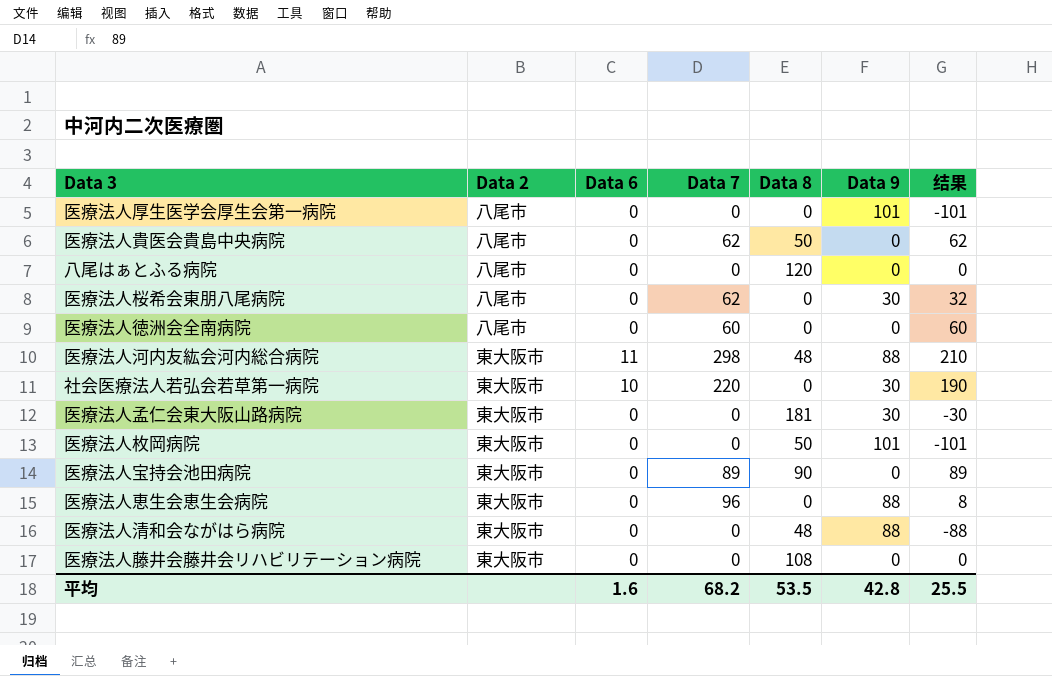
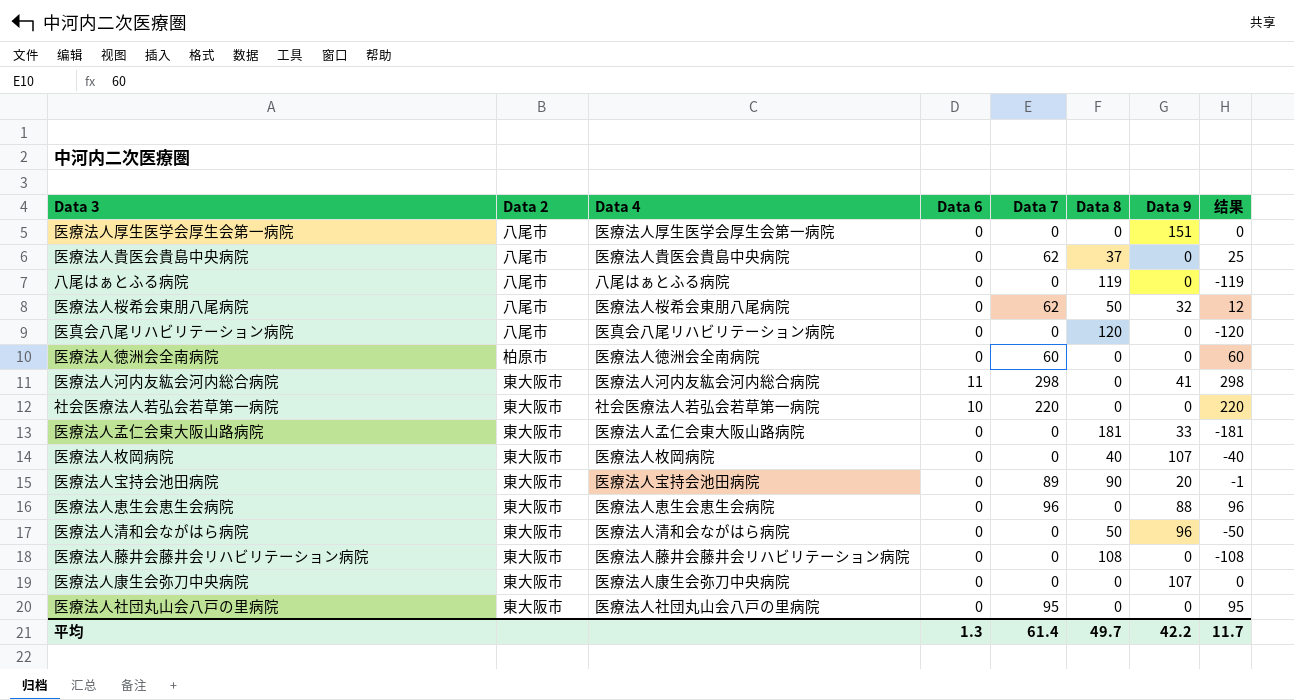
column Data 4 | position: none -> 3
column 结果 | formula: [Data 7] - [Data 9] -> [Data 7] - [Data 8]
医療法人厚生医学会厚生会第一病院 | Data 9: 101 -> 151
医療法人貴医会貴島中央病院 | Data 8: 50 -> 37
八尾はぁとふる病院 | Data 8: 120 -> 119
医療法人桜希会東朋八尾病院 | Data 8: 0 -> 50
医療法人桜希会東朋八尾病院 | Data 9: 30 -> 32
row 医真会八尾リハビリテーション病院: none -> 八尾市 | 医真会八尾リハビリテーション病院 | 0 | 0 | 120 | 0 | -120
医療法人徳洲会全南病院 | Data 2: 八尾市 -> 柏原市
医療法人河内友紘会河内総合病院 | Data 8: 48 -> 0
医療法人河内友紘会河内総合病院 | Data 9: 88 -> 41
社会医療法人若弘会若草第一病院 | Data 9: 30 -> 0
医療法人孟仁会東大阪山路病院 | Data 9: 30 -> 33
医療法人枚岡病院 | Data 8: 50 -> 40
医療法人枚岡病院 | Data 9: 101 -> 107
医療法人宝持会池田病院 | Data 9: 0 -> 20
医療法人清和会ながはら病院 | Data 8: 48 -> 50
医療法人清和会ながはら病院 | Data 9: 88 -> 96
row 医療法人康生会弥刀中央病院: none -> 東大阪市 | 医療法人康生会弥刀中央病院 | 0 | 0 | 0 | 107 | 0
row 医療法人社団丸山会八戸の里病院: none -> 東大阪市 | 医療法人社団丸山会八戸の里病院 | 0 | 95 | 0 | 0 | 95
平均 | Data 6: 1.6 -> 1.3
平均 | Data 7: 68.2 -> 61.4
平均 | Data 8: 53.5 -> 49.7
平均 | Data 9: 42.8 -> 42.2
平均 | 结果: 25.5 -> 11.7

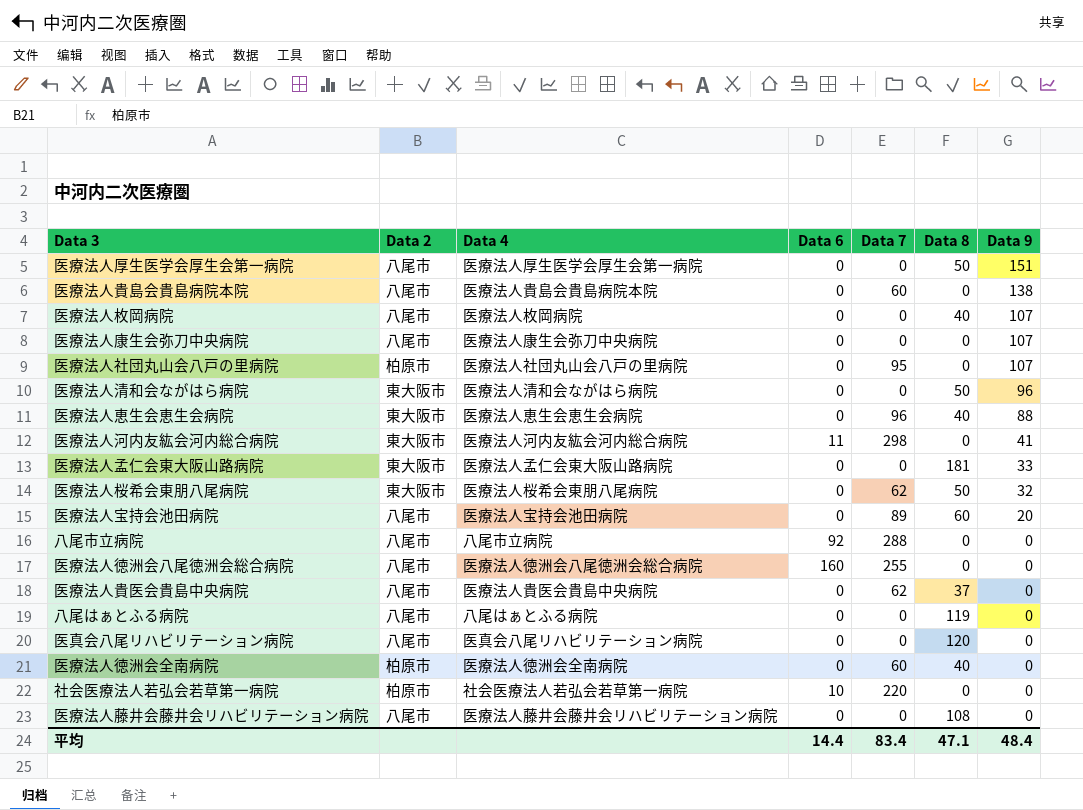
row order: none -> Data 9 descending
column 结果 | formula: [Data 7] - [Data 8] -> none
医療法人厚生医学会厚生会第一病院 | Data 8: 0 -> 50
row 医療法人貴島会貴島病院本院: none -> 八尾市 | 医療法人貴島会貴島病院本院 | 0 | 60 | 0 | 138
医療法人枚岡病院 | Data 2: 東大阪市 -> 八尾市
医療法人康生会弥刀中央病院 | Data 2: 東大阪市 -> 八尾市
医療法人社団丸山会八戸の里病院 | Data 2: 東大阪市 -> 柏原市
医療法人社団丸山会八戸の里病院 | Data 9: 0 -> 107
医療法人恵生会恵生会病院 | Data 8: 0 -> 40
医療法人桜希会東朋八尾病院 | Data 2: 八尾市 -> 東大阪市
医療法人宝持会池田病院 | Data 2: 東大阪市 -> 八尾市
医療法人宝持会池田病院 | Data 8: 90 -> 60
row 八尾市立病院: none -> 八尾市 | 八尾市立病院 | 92 | 288 | 0 | 0
row 医療法人徳洲会八尾徳洲会総合病院: none -> 八尾市 | 医療法人徳洲会八尾徳洲会総合病院 | 160 | 255 | 0 | 0
医療法人徳洲会全南病院 | Data 8: 0 -> 40
社会医療法人若弘会若草第一病院 | Data 2: 東大阪市 -> 柏原市
医療法人藤井会藤井会リハビリテーション病院 | Data 2: 東大阪市 -> 八尾市
平均 | Data 6: 1.3 -> 14.4
平均 | Data 7: 61.4 -> 83.4
平均 | Data 8: 49.7 -> 47.1
平均 | Data 9: 42.2 -> 48.4

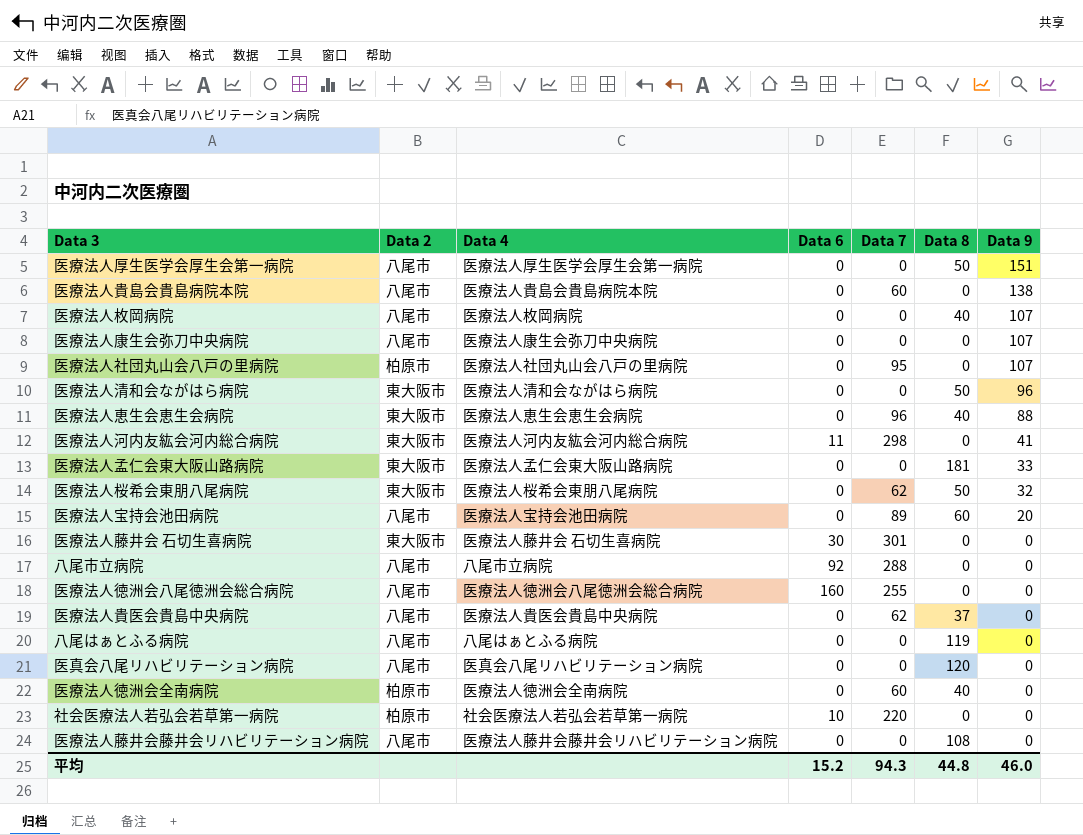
row 医療法人藤井会 石切生喜病院: none -> 東大阪市 | 医療法人藤井会 石切生喜病院 | 30 | 301 | 0 | 0
平均 | Data 6: 14.4 -> 15.2
平均 | Data 7: 83.4 -> 94.3
平均 | Data 8: 47.1 -> 44.8
平均 | Data 9: 48.4 -> 46.0

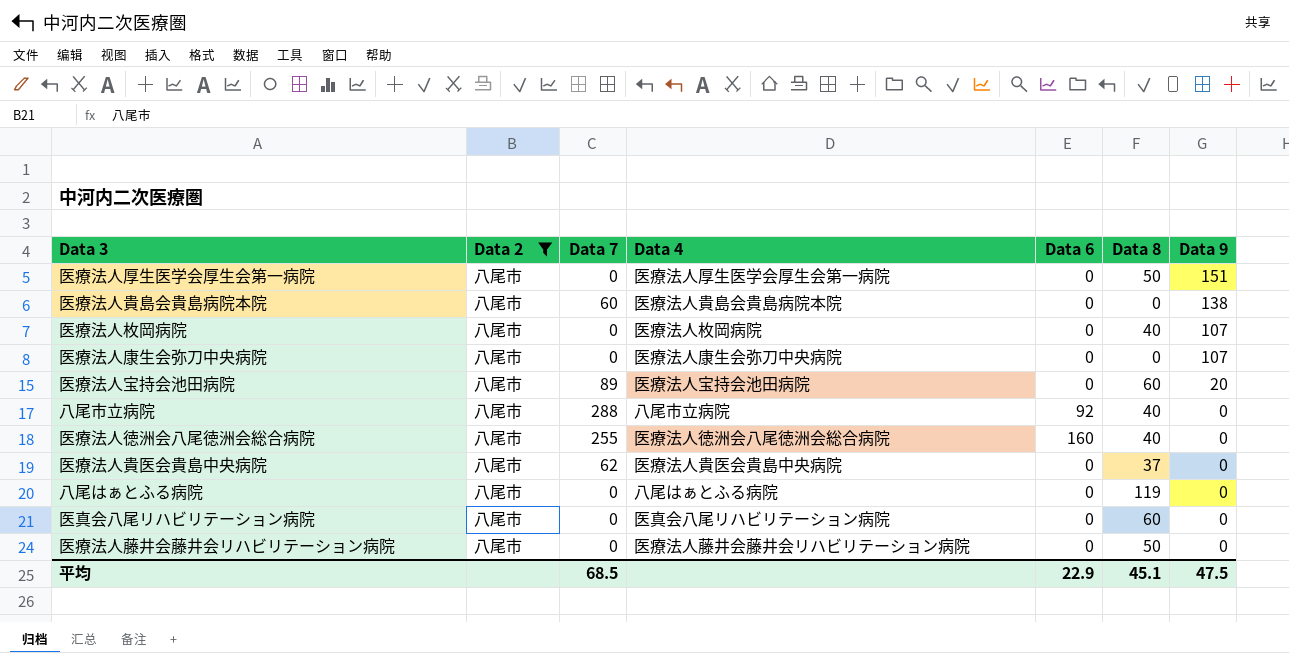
filter: none -> Data 2 = 八尾市
column Data 7 | position: 5 -> 3
八尾市立病院 | Data 8: 0 -> 40
医療法人徳洲会八尾徳洲会総合病院 | Data 8: 0 -> 40
医真会八尾リハビリテーション病院 | Data 8: 120 -> 60
医療法人藤井会藤井会リハビリテーション病院 | Data 8: 108 -> 50
平均 | Data 7: 94.3 -> 68.5
平均 | Data 6: 15.2 -> 22.9
平均 | Data 8: 44.8 -> 45.1
平均 | Data 9: 46.0 -> 47.5

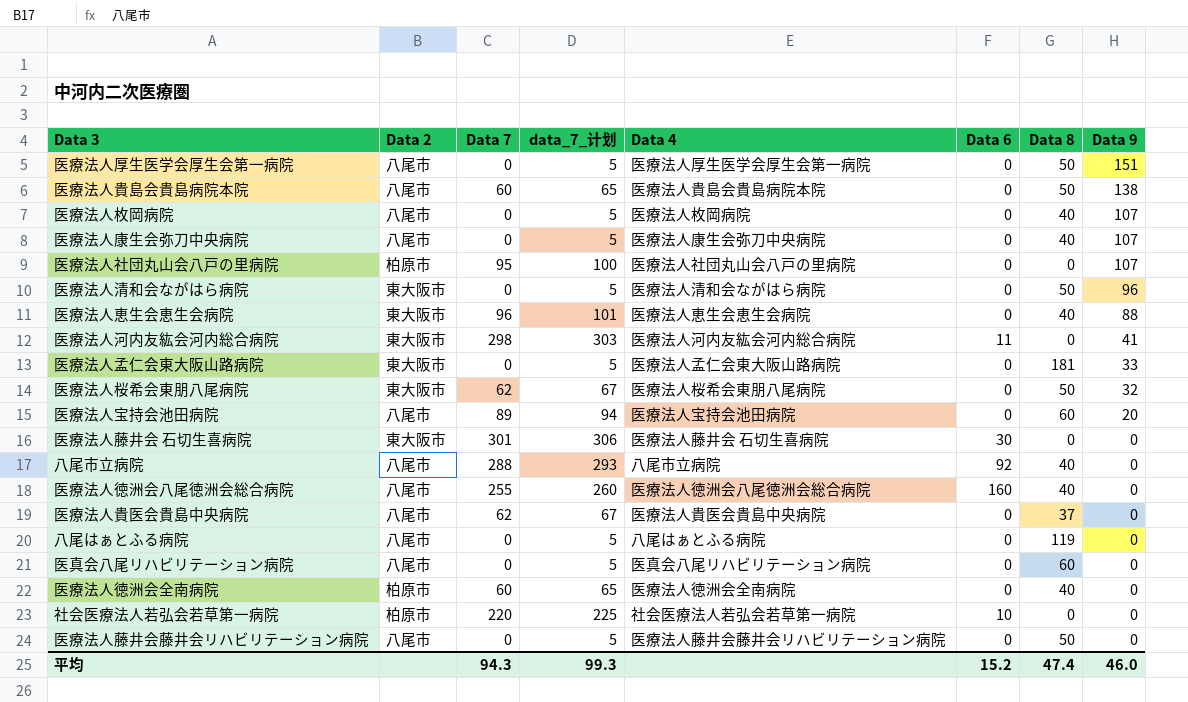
filter: Data 2 = 八尾市 -> none
column data_7_计划 | formula: none -> [Data 7] + 5
医療法人貴島会貴島病院本院 | Data 8: 0 -> 50
医療法人康生会弥刀中央病院 | Data 8: 0 -> 40
平均 | Data 7: 68.5 -> 94.3
平均 | Data 6: 22.9 -> 15.2
平均 | Data 8: 45.1 -> 47.4
平均 | Data 9: 47.5 -> 46.0

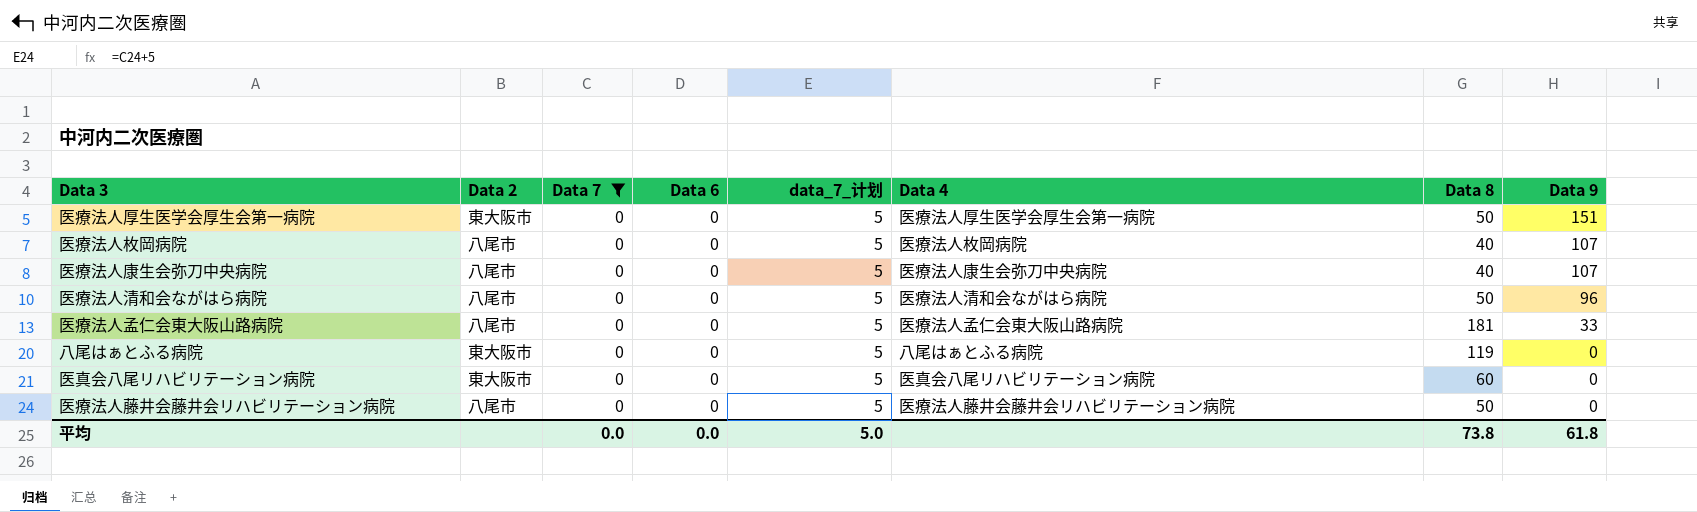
filter: none -> Data 7 = 0
column Data 6 | position: 6 -> 4
医療法人厚生医学会厚生会第一病院 | Data 2: 八尾市 -> 東大阪市
医療法人清和会ながはら病院 | Data 2: 東大阪市 -> 八尾市
医療法人孟仁会東大阪山路病院 | Data 2: 東大阪市 -> 八尾市
八尾はぁとふる病院 | Data 2: 八尾市 -> 東大阪市
医真会八尾リハビリテーション病院 | Data 2: 八尾市 -> 東大阪市
平均 | Data 7: 94.3 -> 0.0
平均 | Data 6: 15.2 -> 0.0
平均 | data_7_计划: 99.3 -> 5.0
平均 | Data 8: 47.4 -> 73.8
平均 | Data 9: 46.0 -> 61.8

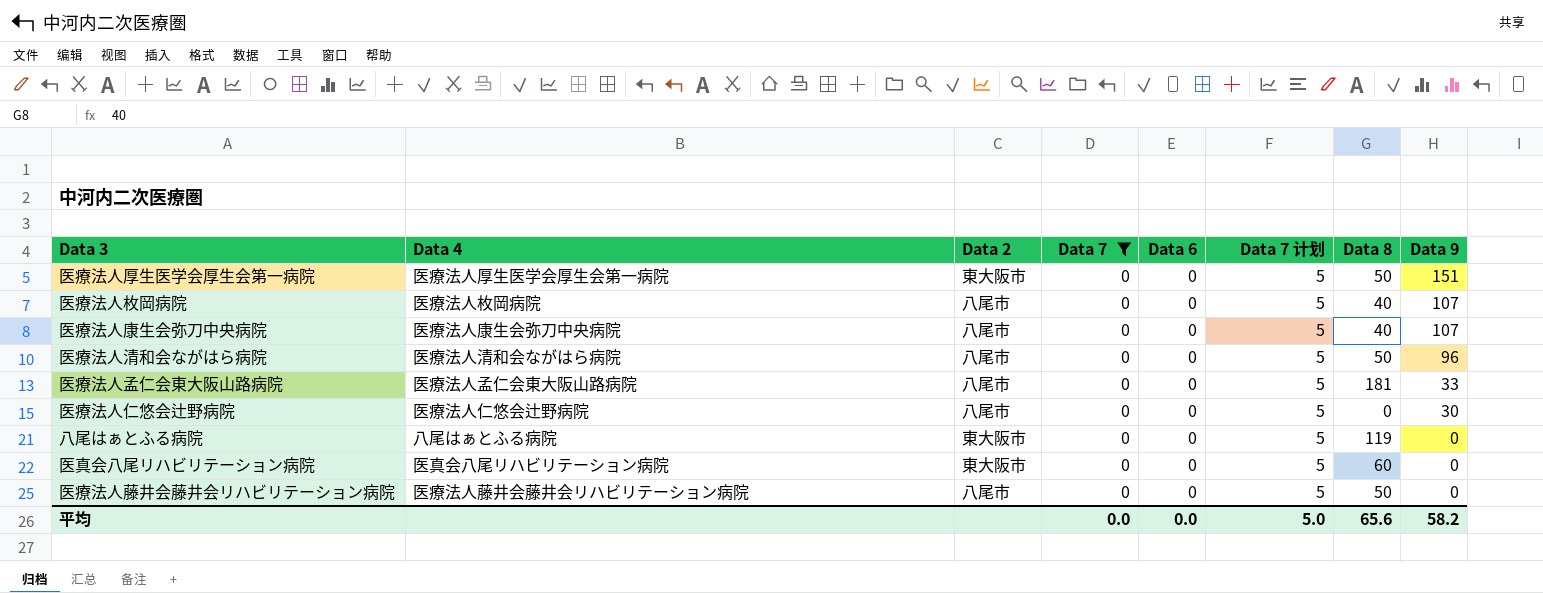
column Data 4 | position: 6 -> 2
column name: data_7_计划 -> Data 7 计划
row 医療法人仁悠会辻野病院: none -> 医療法人仁悠会辻野病院 | 八尾市 | 0 | 0 | 5 | 0 | 30
平均 | Data 8: 73.8 -> 65.6
平均 | Data 9: 61.8 -> 58.2

